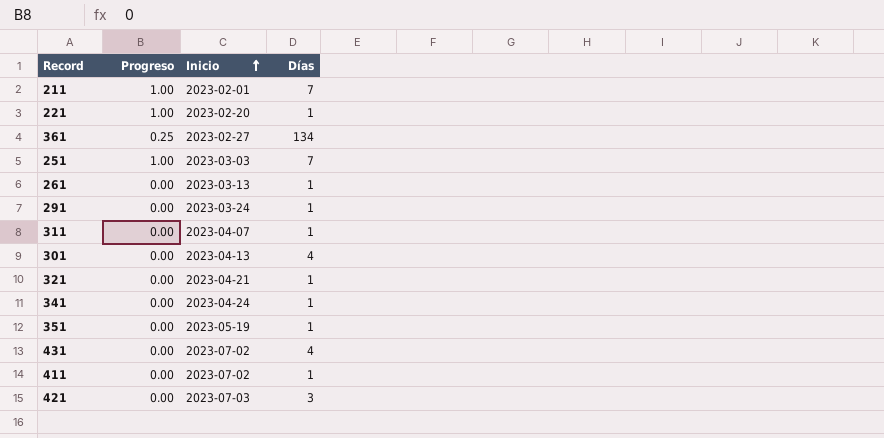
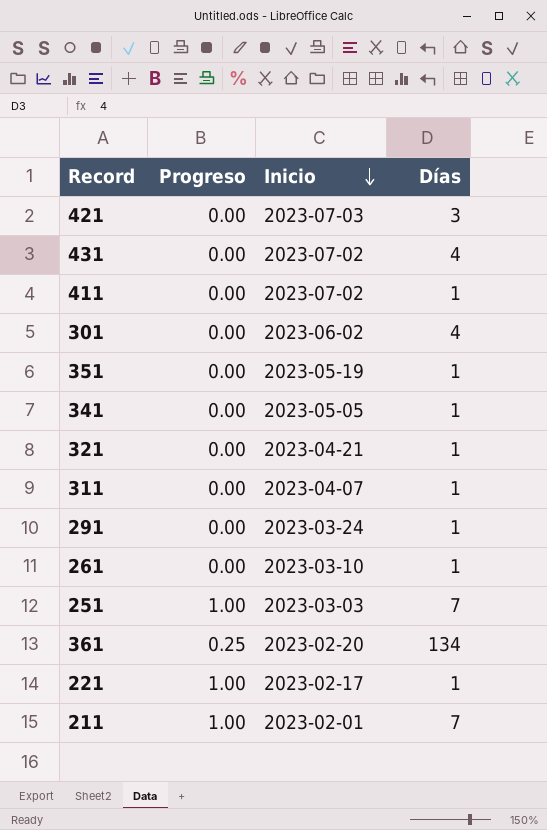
row order: Inicio ascending -> Inicio descending
301 | Inicio: 2023-04-13 -> 2023-06-02
341 | Inicio: 2023-04-24 -> 2023-05-05
261 | Inicio: 2023-03-13 -> 2023-03-10
361 | Inicio: 2023-02-27 -> 2023-02-20
221 | Inicio: 2023-02-20 -> 2023-02-17

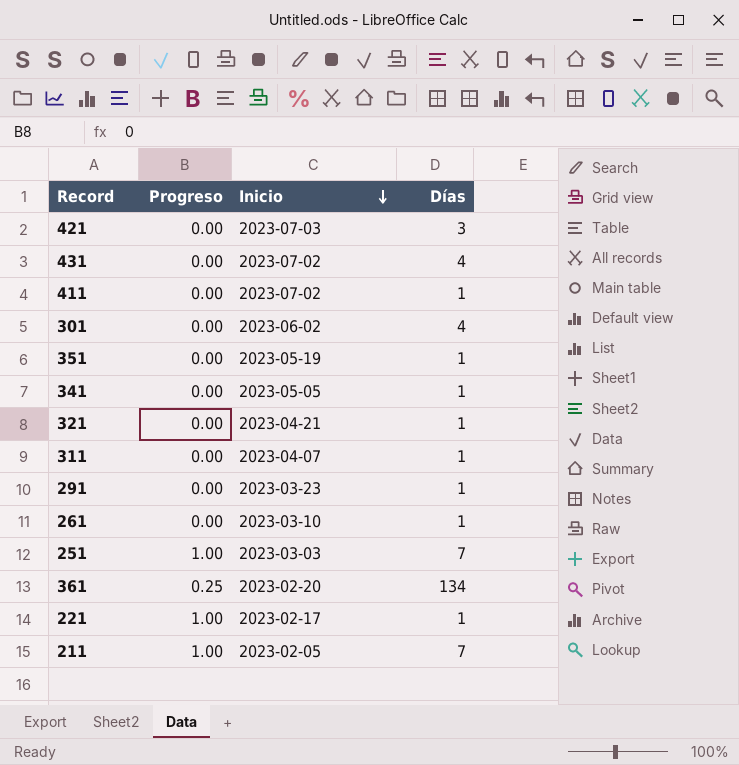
291 | Inicio: 2023-03-24 -> 2023-03-23
211 | Inicio: 2023-02-01 -> 2023-02-05

